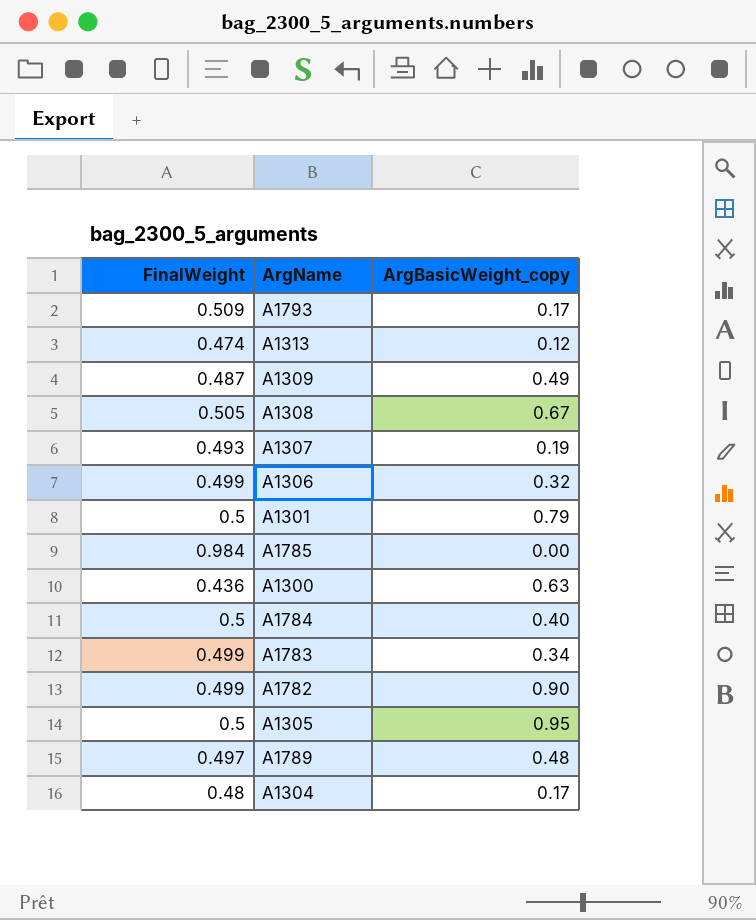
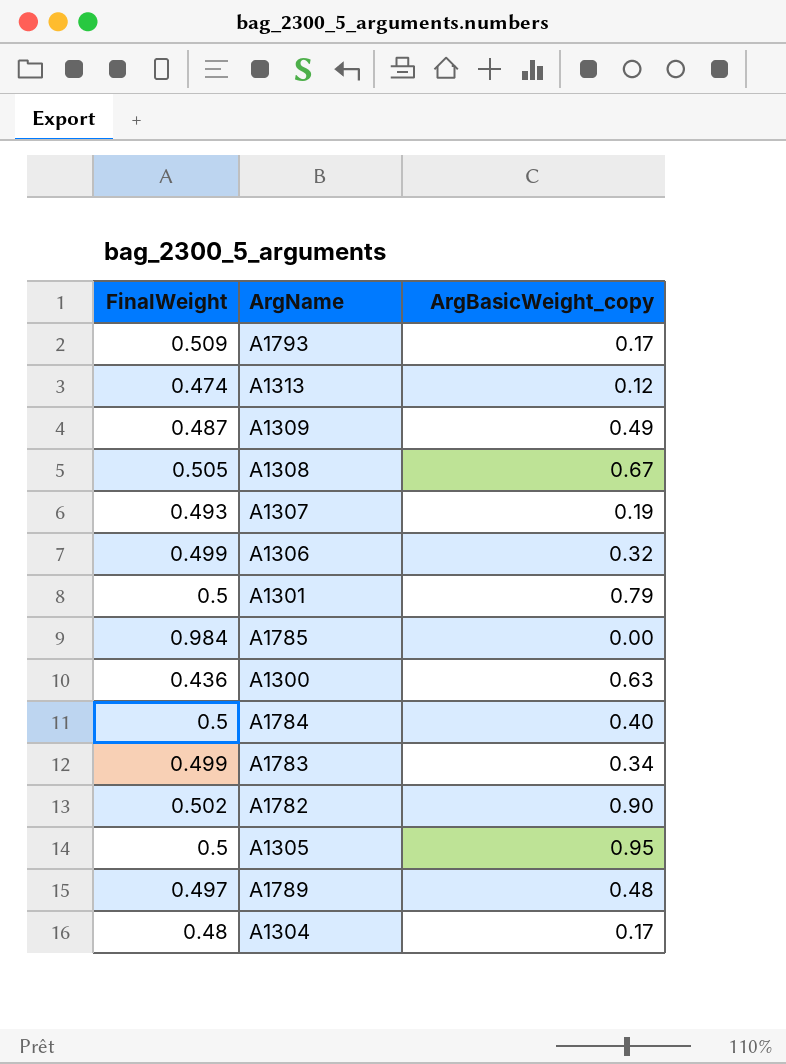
A1782 | FinalWeight: 0.499 -> 0.502

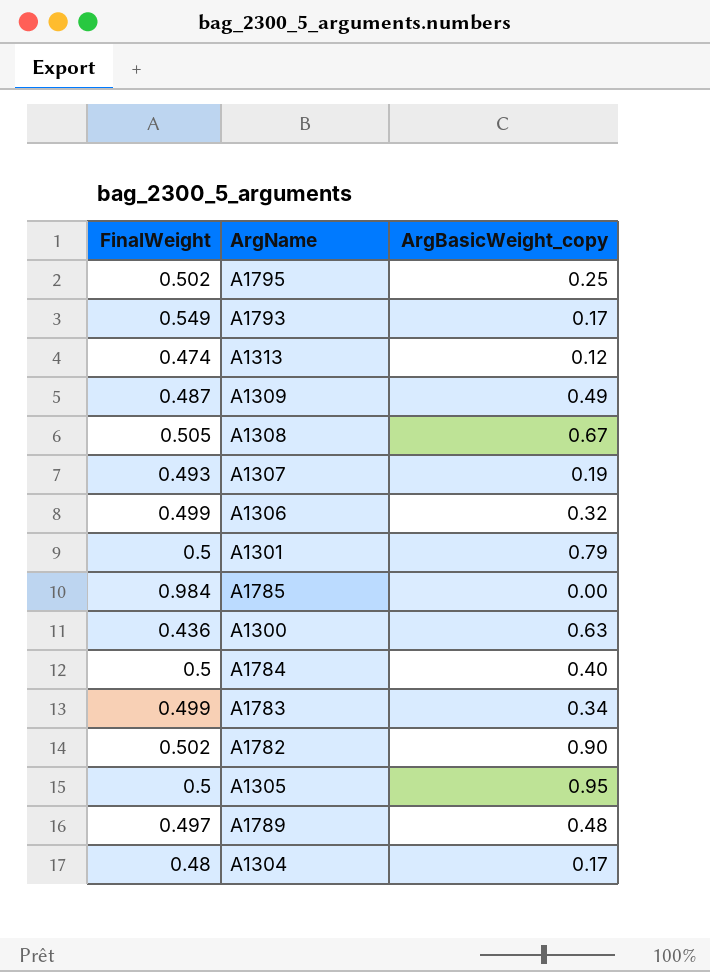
row A1795: none -> 0.502 | 0.25
A1793 | FinalWeight: 0.509 -> 0.549

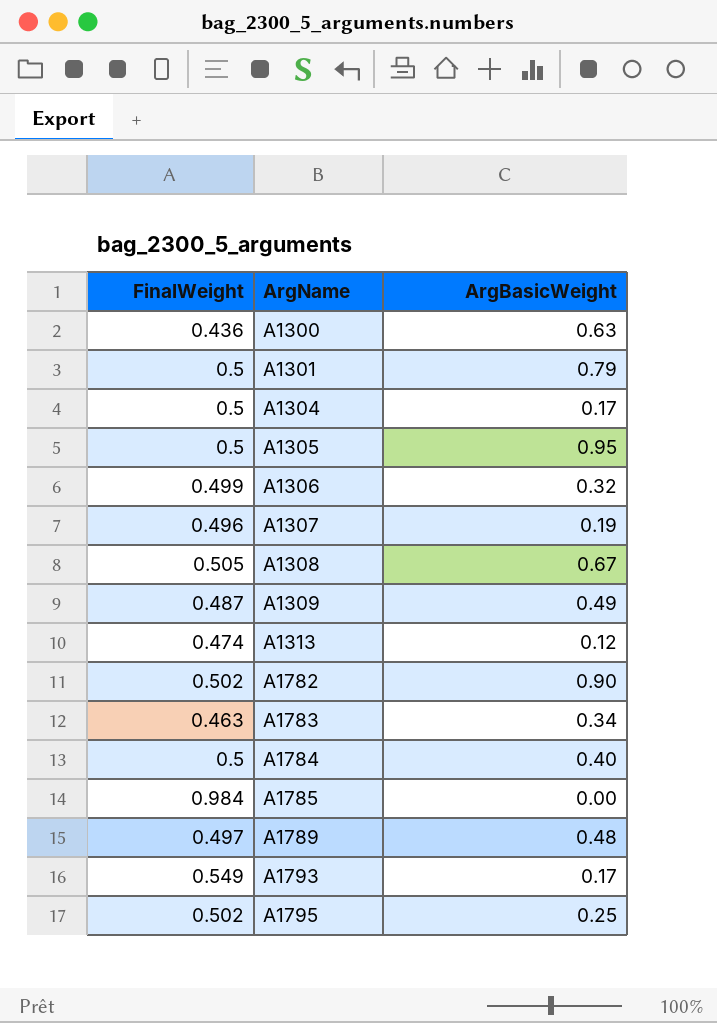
row order: none -> ArgName ascending
column name: ArgBasicWeight_copy -> ArgBasicWeight
A1304 | FinalWeight: 0.48 -> 0.5
A1307 | FinalWeight: 0.493 -> 0.496
A1783 | FinalWeight: 0.499 -> 0.463

